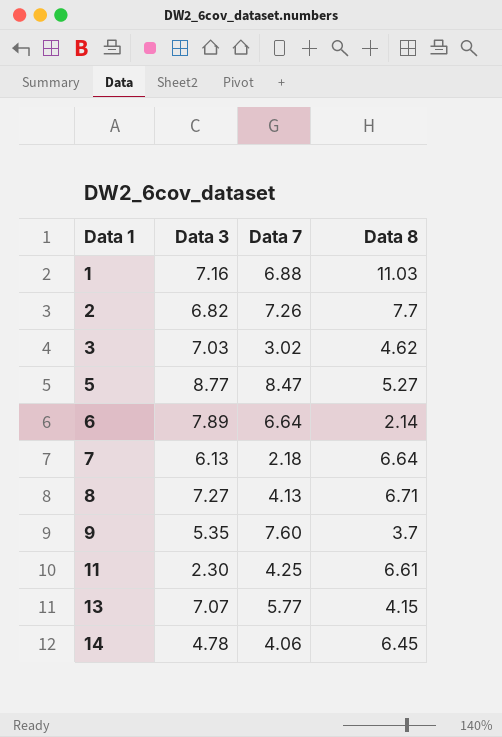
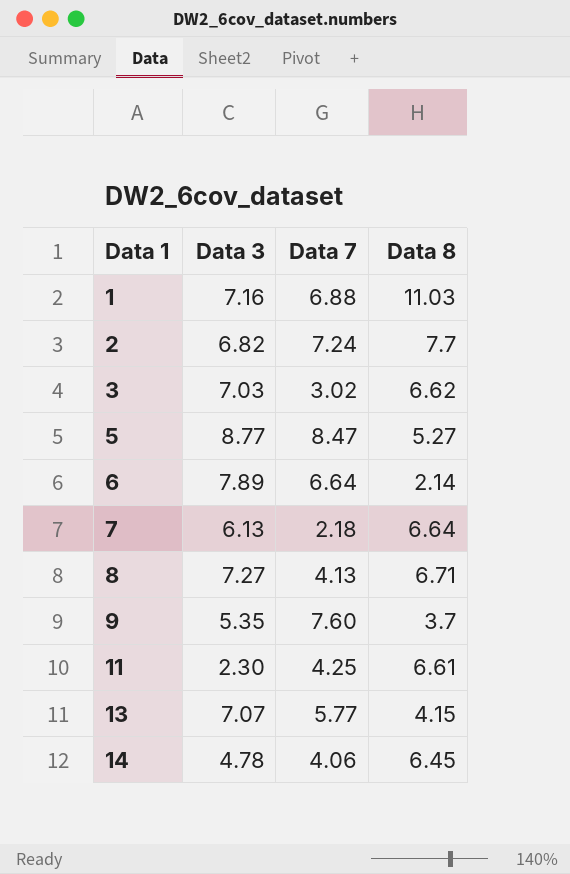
2 | Data 7: 7.26 -> 7.24
3 | Data 8: 4.62 -> 6.62

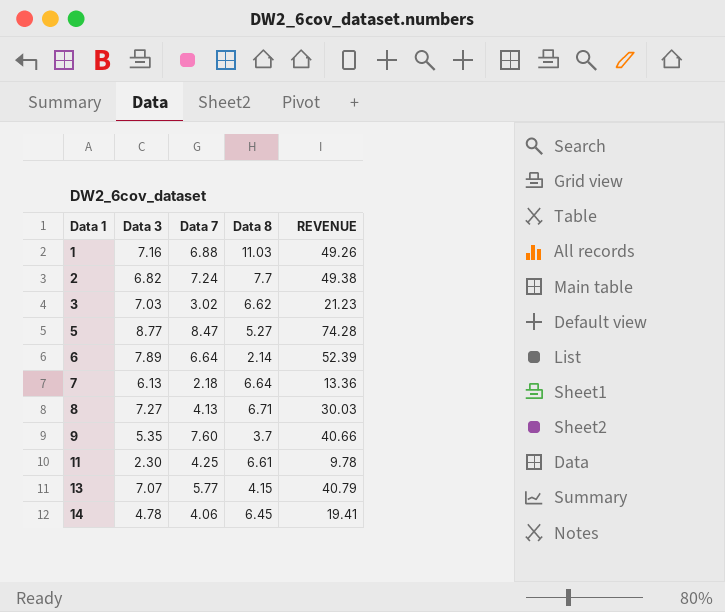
column REVENUE | formula: none -> [Data 3] * [Data 7]

